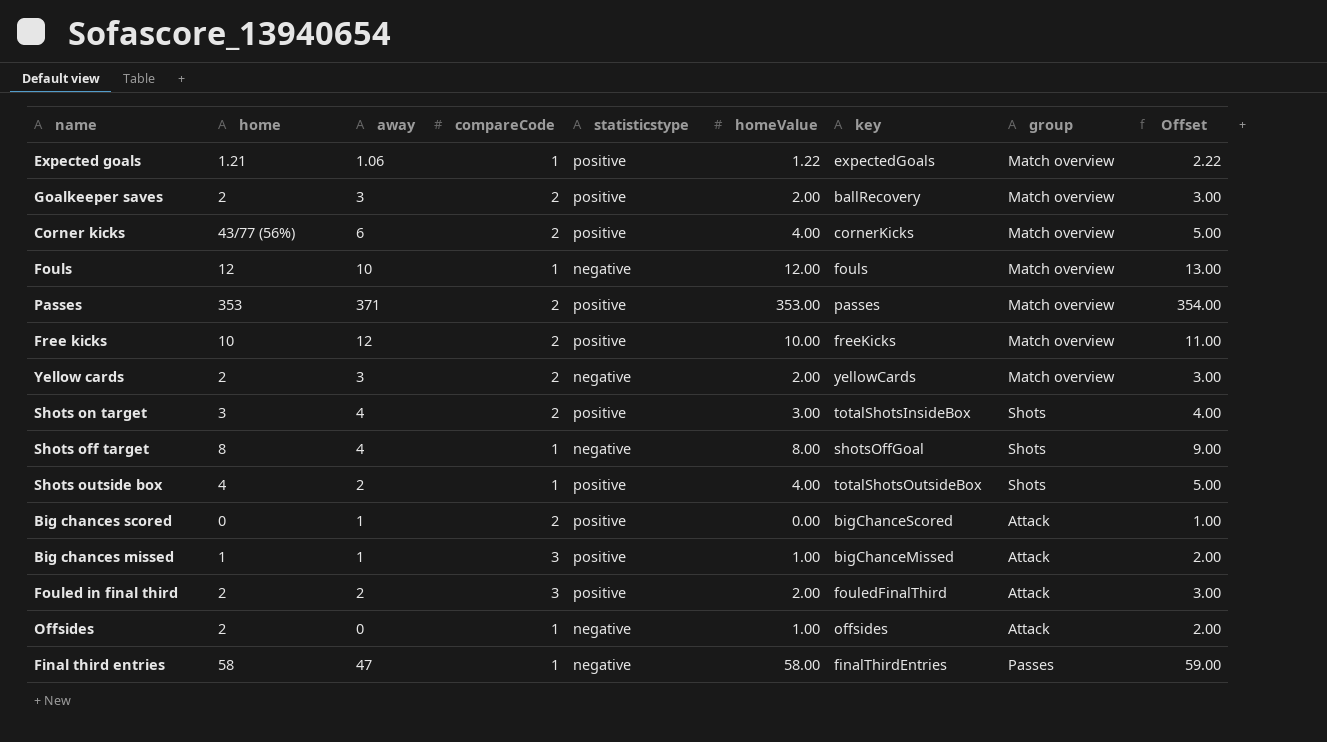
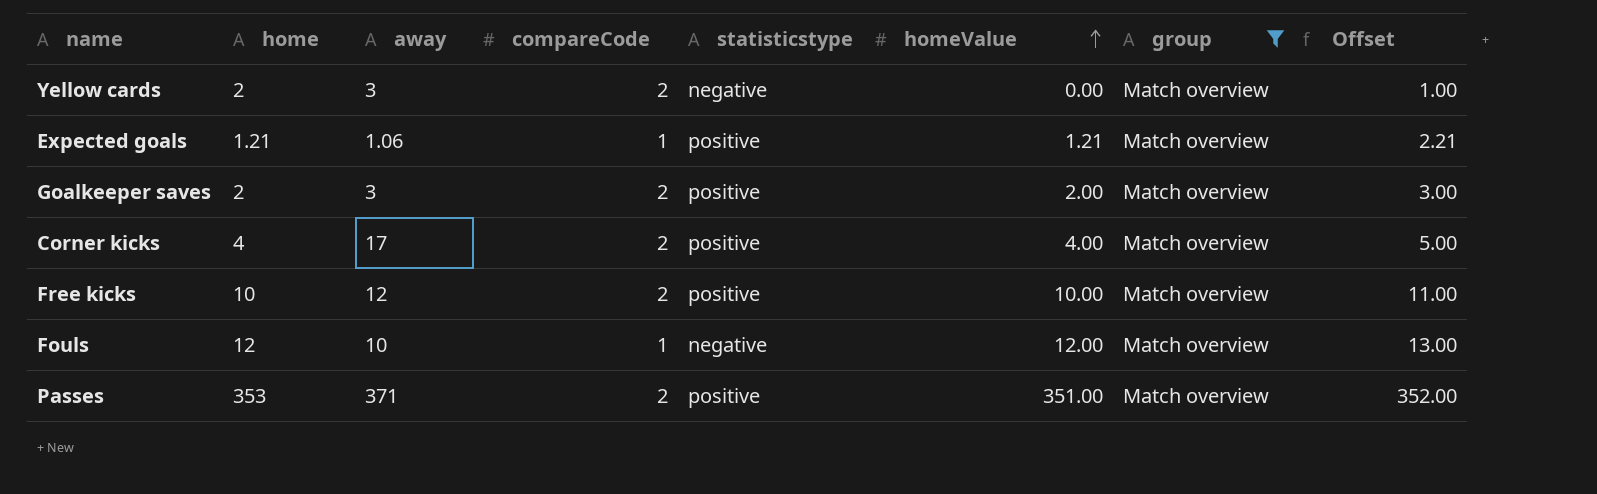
filter: none -> group = Match overview
row order: none -> homeValue ascending
column key | position: 7 -> none
Yellow cards | homeValue: 2.00 -> 0.00
Yellow cards | Offset: 3.00 -> 1.00
Expected goals | homeValue: 1.22 -> 1.21
Expected goals | Offset: 2.22 -> 2.21
Corner kicks | home: 43/77 (56%) -> 4
Corner kicks | away: 6 -> 17
Passes | homeValue: 353.00 -> 351.00
Passes | Offset: 354.00 -> 352.00

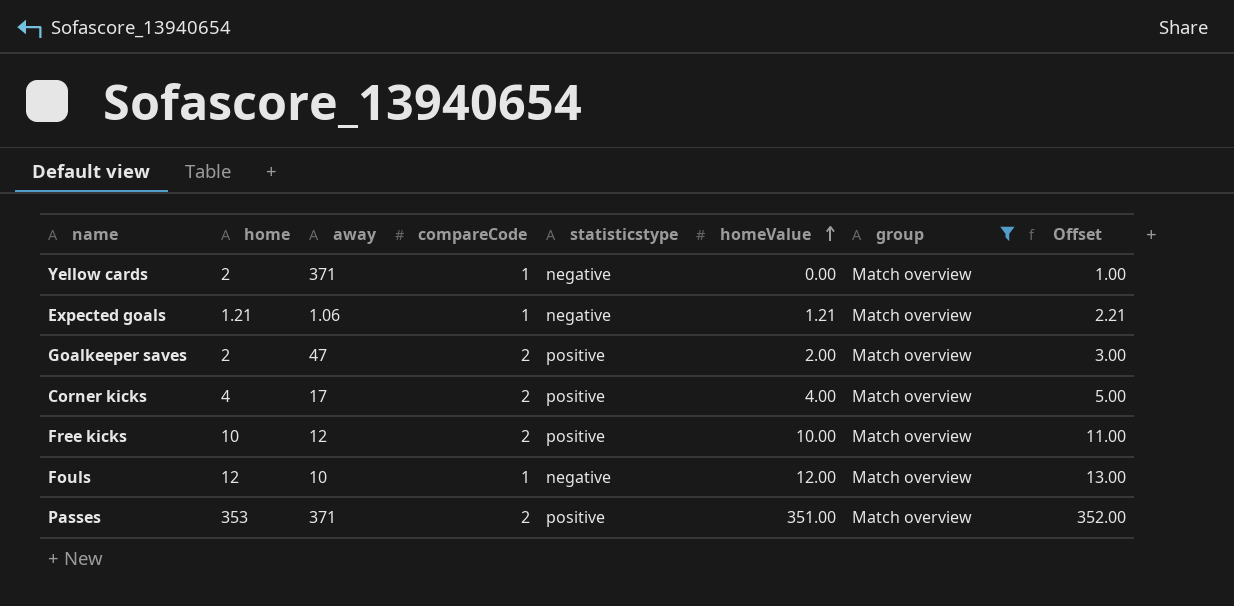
Yellow cards | away: 3 -> 371
Yellow cards | compareCode: 2 -> 1
Expected goals | statisticstype: positive -> negative
Goalkeeper saves | away: 3 -> 47

